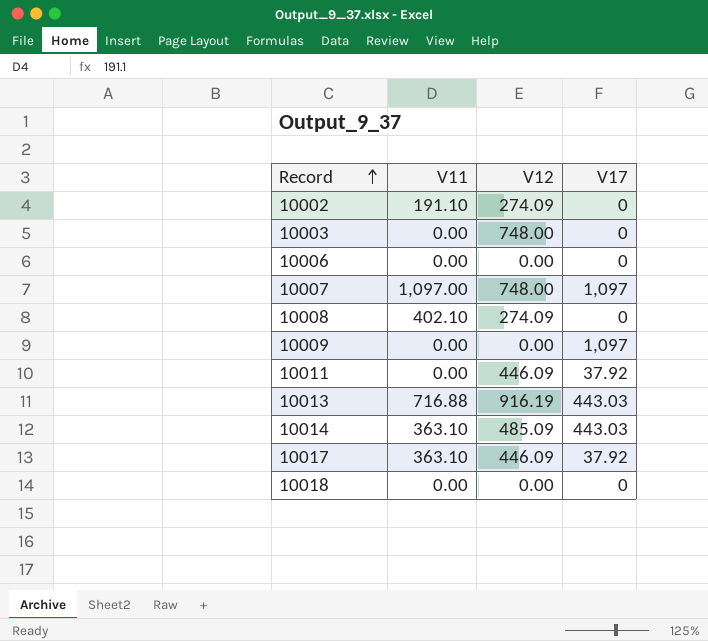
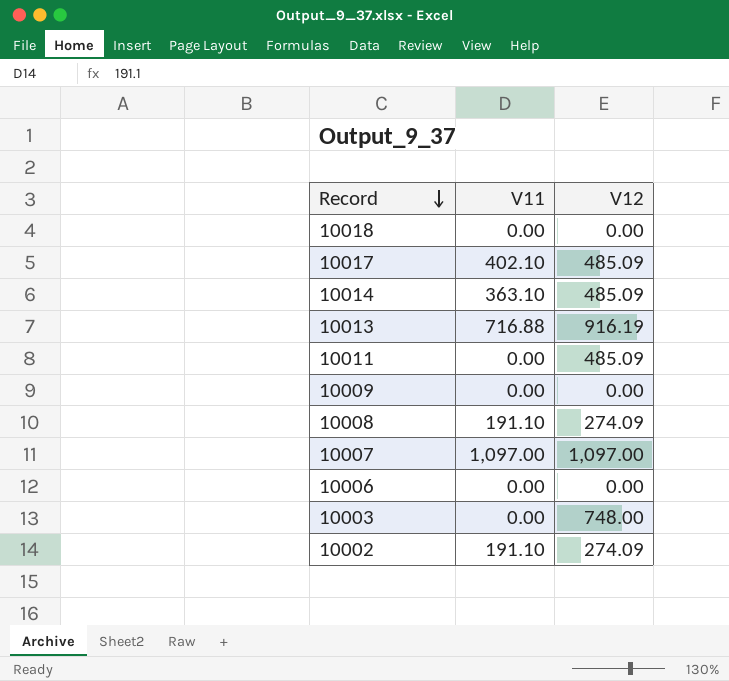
row order: Record ascending -> Record descending
column V17 | position: 4 -> none
10017 | V11: 363.10 -> 402.10
10017 | V12: 446.09 -> 485.09
10011 | V12: 446.09 -> 485.09
10008 | V11: 402.10 -> 191.10
10007 | V12: 748.00 -> 1,097.00

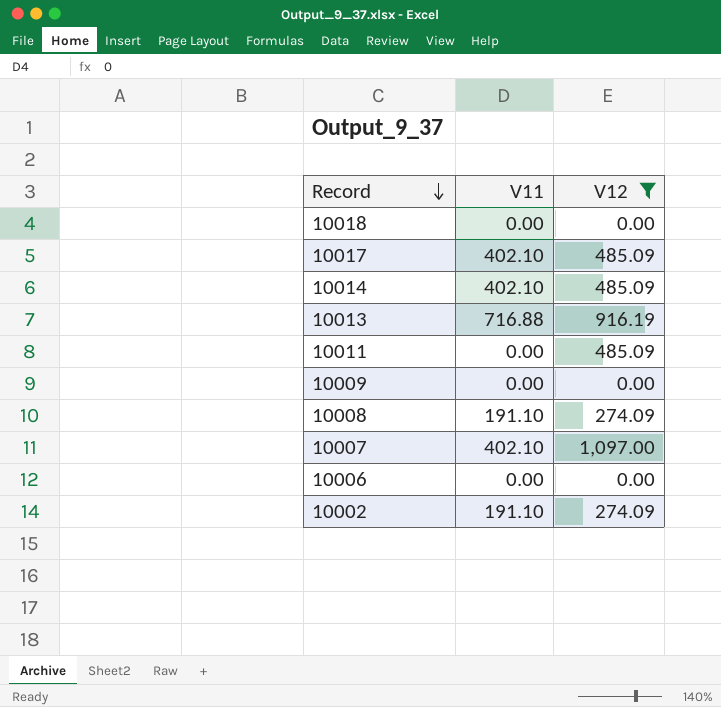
filter: none -> V12 != 748.00
10014 | V11: 363.10 -> 402.10
10007 | V11: 1,097.00 -> 402.10

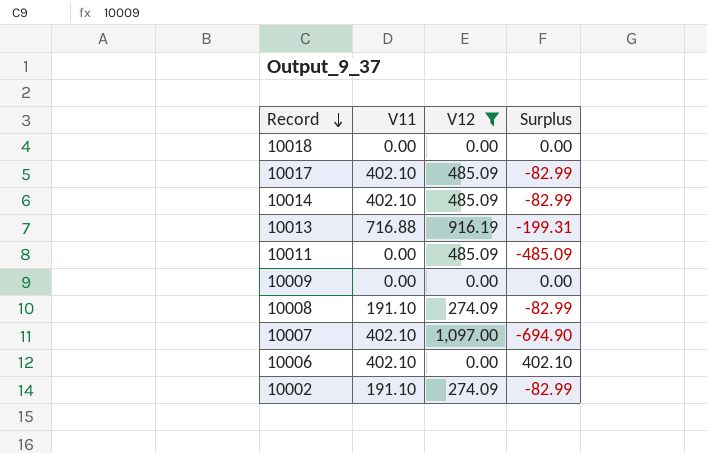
column Surplus | formula: none -> [V11] - [V12]
10006 | V11: 0.00 -> 402.10

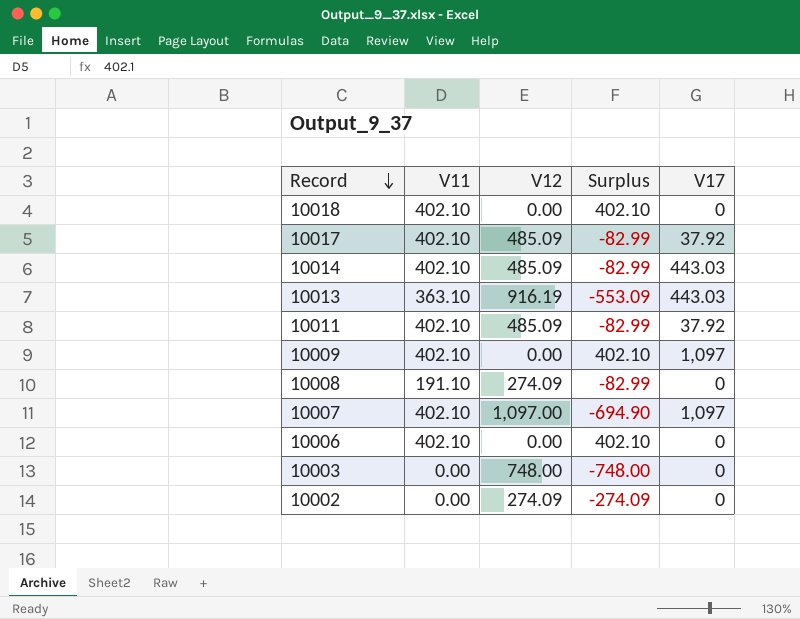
filter: V12 != 748.00 -> none
column V17 | position: none -> 5
10018 | V11: 0.00 -> 402.10
10018 | Surplus: 0.00 -> 402.10
10013 | V11: 716.88 -> 363.10
10013 | Surplus: -199.31 -> -553.09
10011 | V11: 0.00 -> 402.10
10011 | Surplus: -485.09 -> -82.99
10009 | V11: 0.00 -> 402.10
10009 | Surplus: 0.00 -> 402.10
10002 | V11: 191.10 -> 0.00
10002 | Surplus: -82.99 -> -274.09

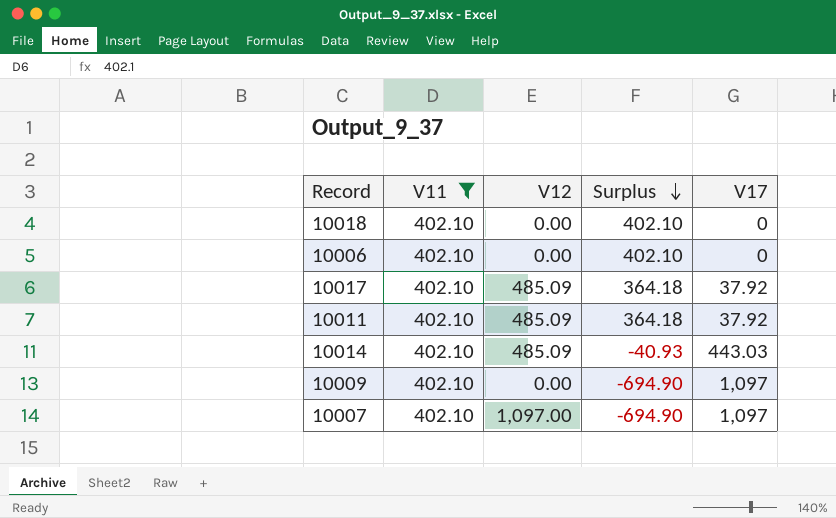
filter: none -> V11 = 402.10
row order: Record descending -> Surplus descending
column Surplus | formula: [V11] - [V12] -> [V11] - [V17]

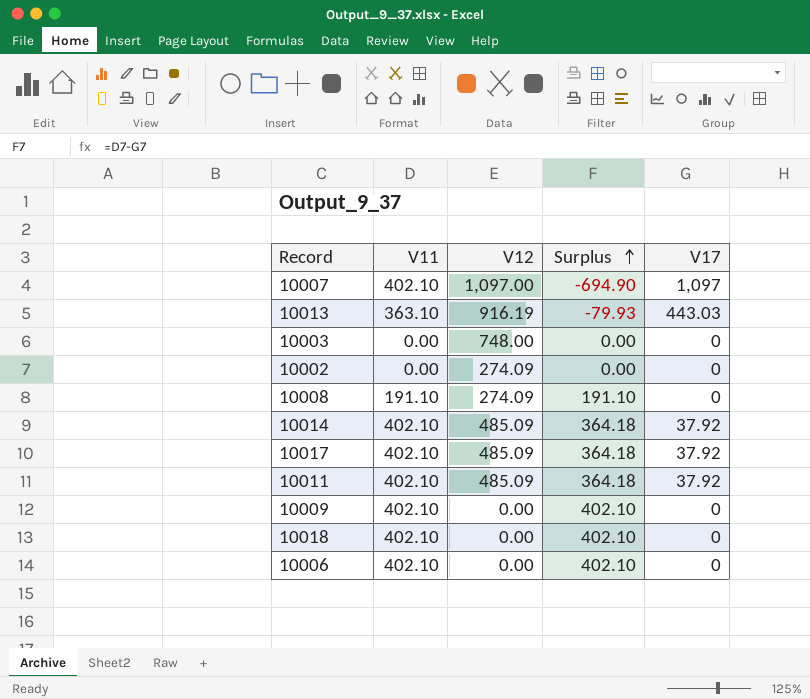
filter: V11 = 402.10 -> none
row order: Surplus descending -> Surplus ascending
10014 | Surplus: -40.93 -> 364.18
10014 | V17: 443.03 -> 37.92
10009 | Surplus: -694.90 -> 402.10
10009 | V17: 1,097 -> 0

